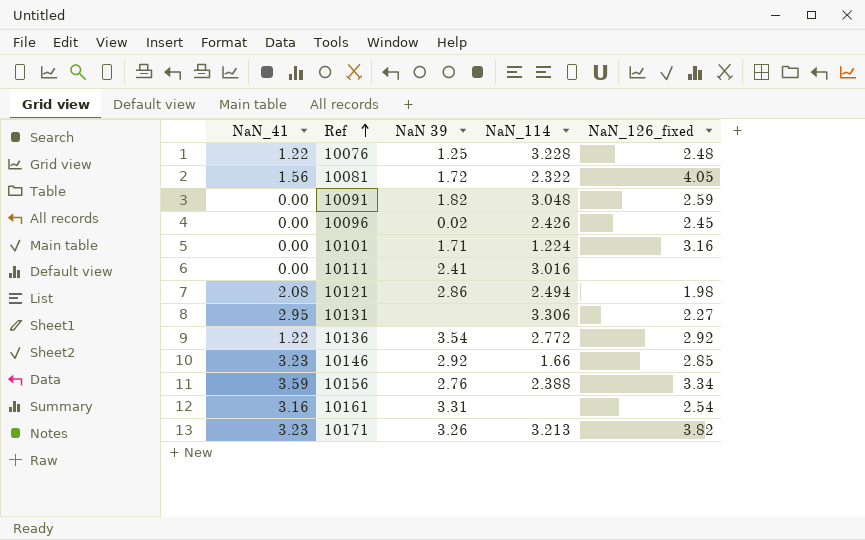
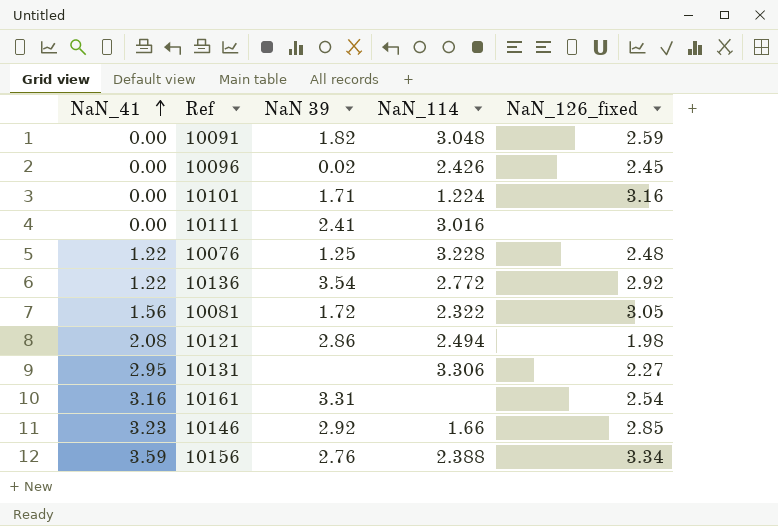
row order: Ref ascending -> NaN_41 ascending
row 10171: 3.23 | 3.26 | 3.213 | 3.82 -> none
10081 | NaN_126_fixed: 4.05 -> 3.05

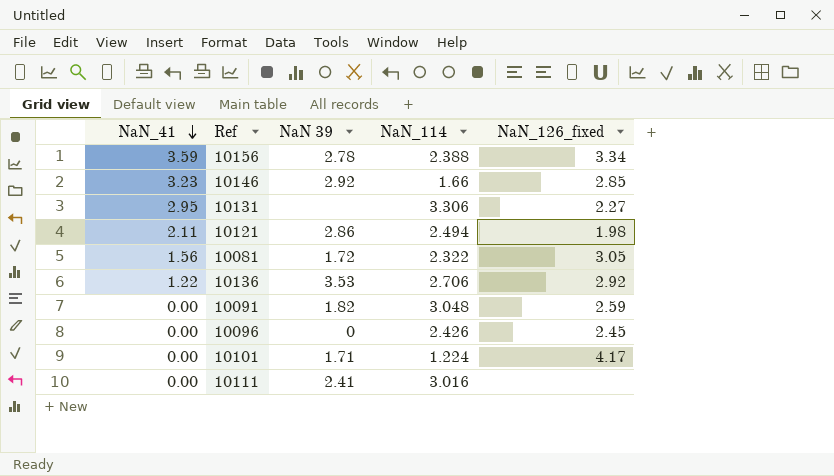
row order: NaN_41 ascending -> NaN_41 descending
row 10076: 1.22 | 1.25 | 3.228 | 2.48 -> none
row 10161: 3.16 | 3.31 | none | 2.54 -> none
10156 | NaN 39: 2.76 -> 2.78
10121 | NaN_41: 2.08 -> 2.11
10136 | NaN 39: 3.54 -> 3.53
10136 | NaN_114: 2.772 -> 2.706
10096 | NaN 39: 0.02 -> 0
10101 | NaN_126_fixed: 3.16 -> 4.17

